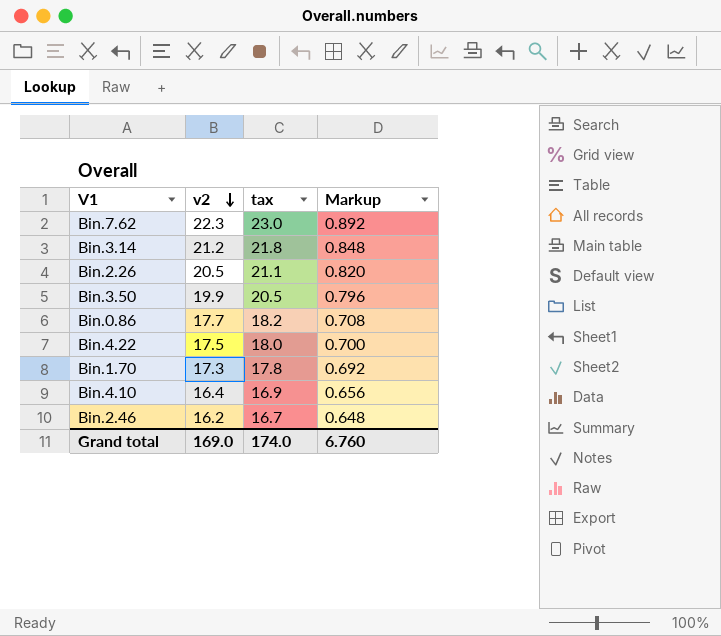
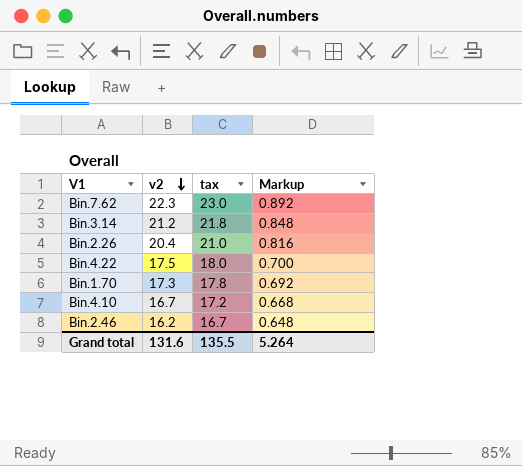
row Bin.3.50: 19.9 | 20.5 | 0.796 -> none
row Bin.0.86: 17.7 | 18.2 | 0.708 -> none
Bin.2.26 | v2: 20.5 -> 20.4
Bin.2.26 | tax: 21.1 -> 21.0
Bin.2.26 | Markup: 0.820 -> 0.816
Bin.4.10 | v2: 16.4 -> 16.7
Bin.4.10 | tax: 16.9 -> 17.2
Bin.4.10 | Markup: 0.656 -> 0.668
Grand total | v2: 169.0 -> 131.6
Grand total | tax: 174.0 -> 135.5
Grand total | Markup: 6.760 -> 5.264

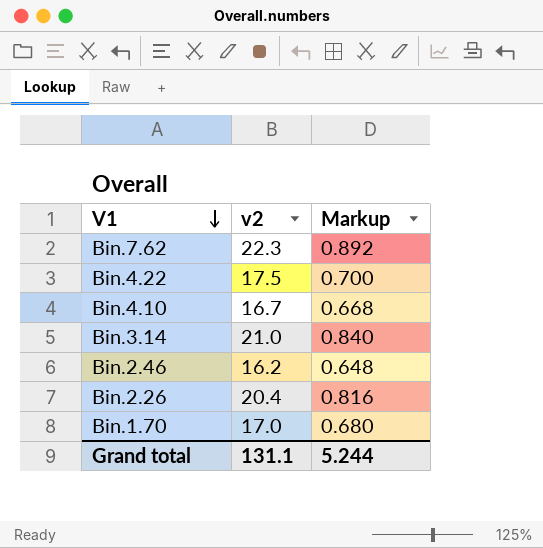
row order: v2 descending -> V1 descending
column tax | formula: [v2] * 1.03 -> none
Bin.3.14 | v2: 21.2 -> 21.0
Bin.3.14 | Markup: 0.848 -> 0.840
Bin.1.70 | v2: 17.3 -> 17.0
Bin.1.70 | Markup: 0.692 -> 0.680
Grand total | v2: 131.6 -> 131.1
Grand total | Markup: 5.264 -> 5.244

